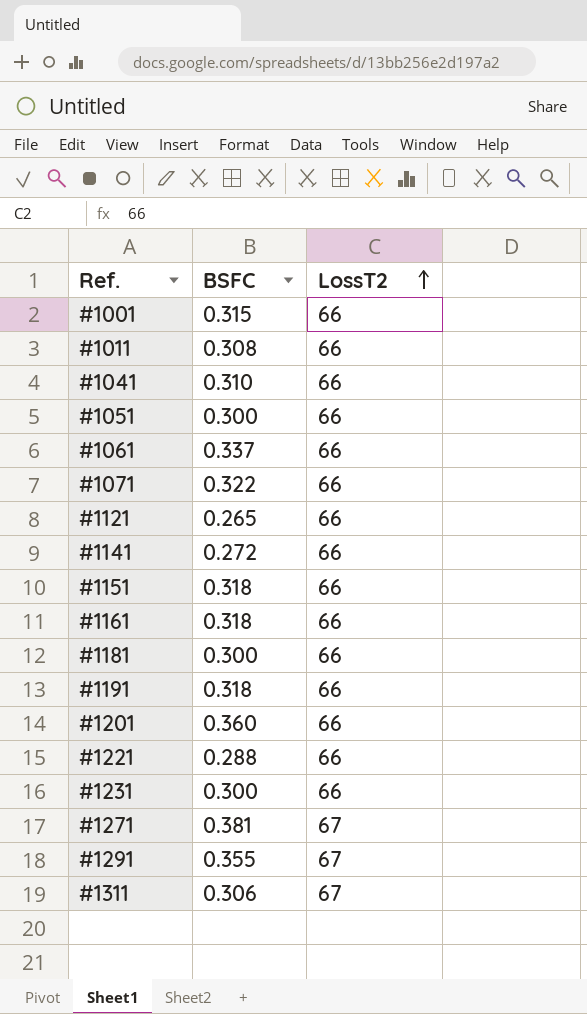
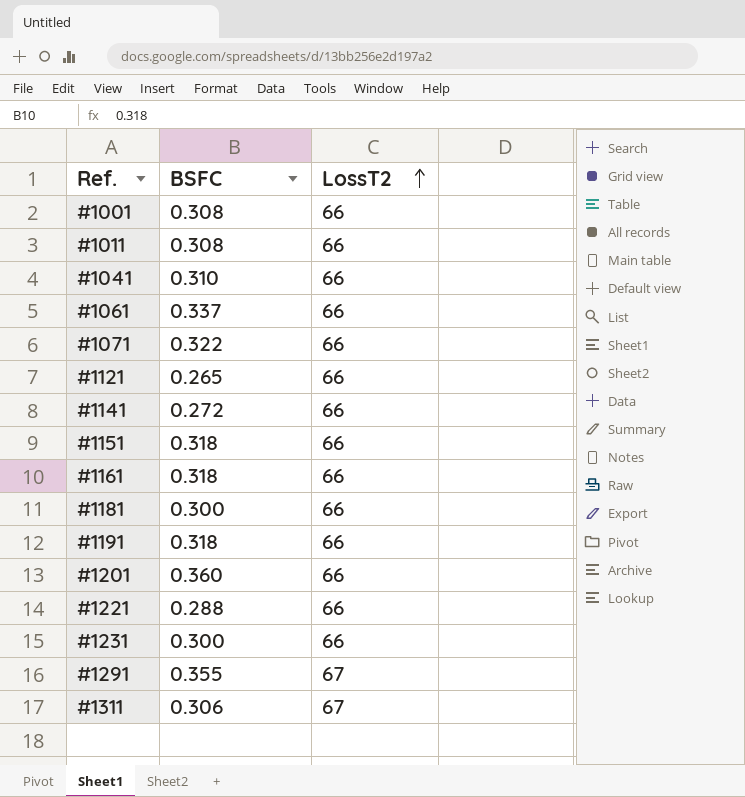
row #1051: 0.300 | 66 -> none
row #1271: 0.381 | 67 -> none
#1001 | BSFC: 0.315 -> 0.308

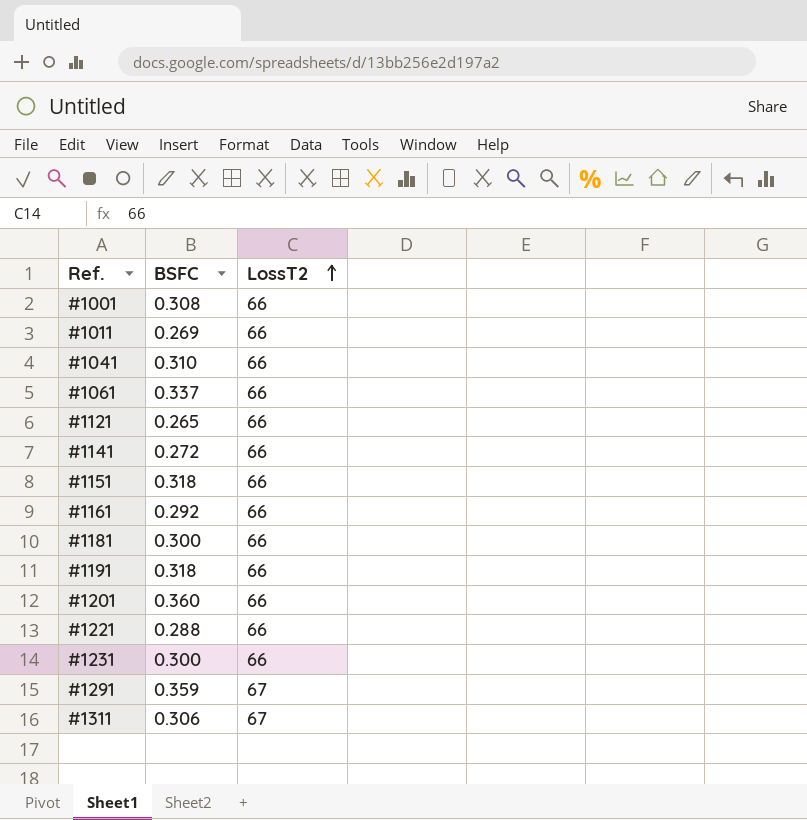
row #1071: 0.322 | 66 -> none
#1011 | BSFC: 0.308 -> 0.269
#1161 | BSFC: 0.318 -> 0.292
#1291 | BSFC: 0.355 -> 0.359

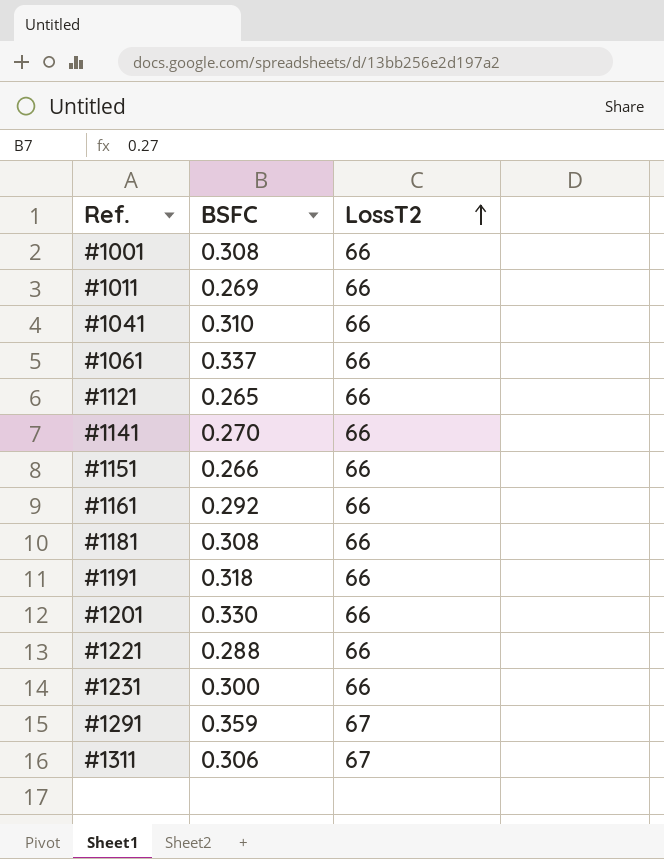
#1141 | BSFC: 0.272 -> 0.270
#1151 | BSFC: 0.318 -> 0.266
#1181 | BSFC: 0.300 -> 0.308
#1201 | BSFC: 0.360 -> 0.330

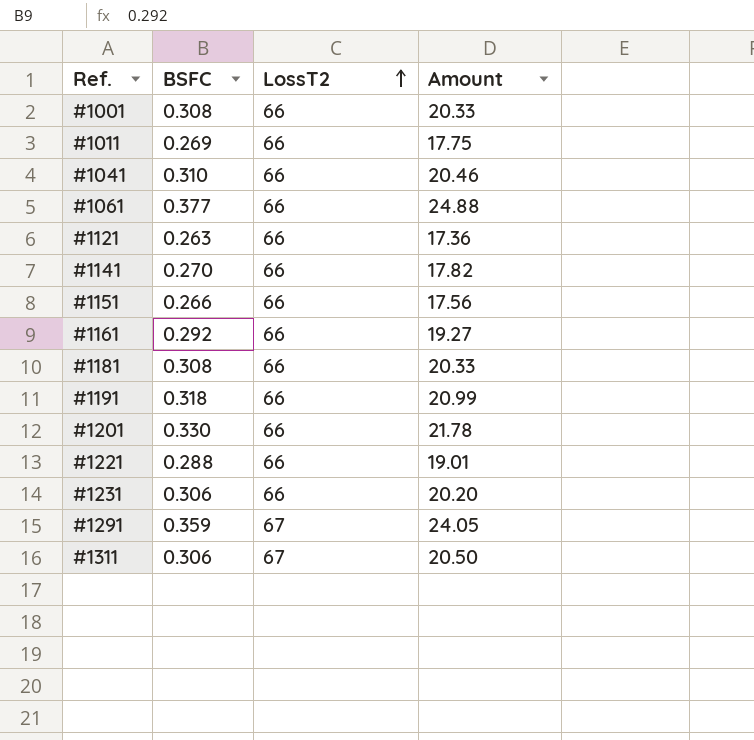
column Amount | formula: none -> [BSFC] * [LossT2]
#1061 | BSFC: 0.337 -> 0.377
#1121 | BSFC: 0.265 -> 0.263
#1231 | BSFC: 0.300 -> 0.306

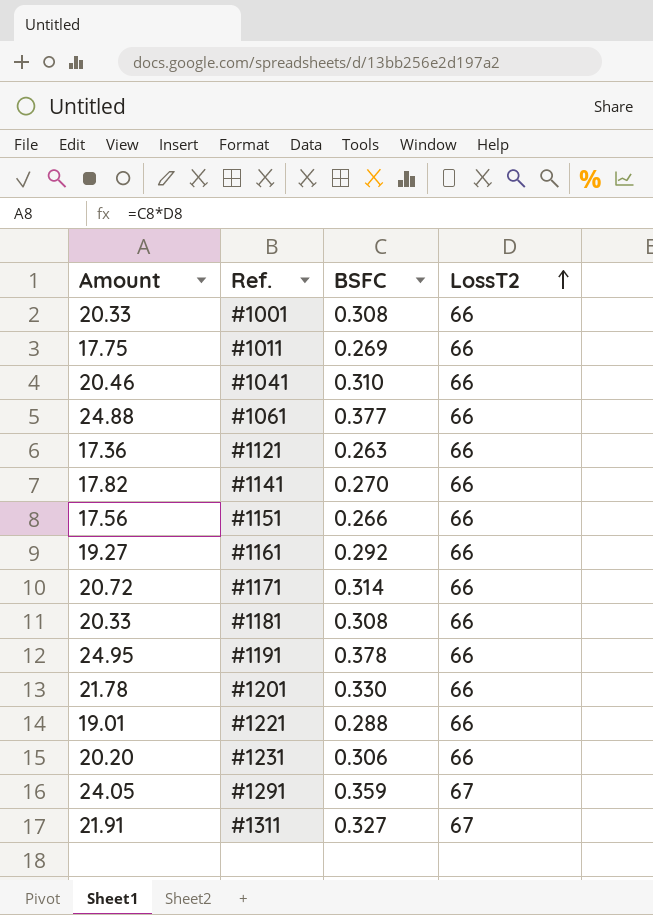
column Amount | position: 4 -> 1
row #1171: none -> 20.72 | 0.314 | 66
#1191 | Amount: 20.99 -> 24.95
#1191 | BSFC: 0.318 -> 0.378
#1311 | Amount: 20.50 -> 21.91
#1311 | BSFC: 0.306 -> 0.327

